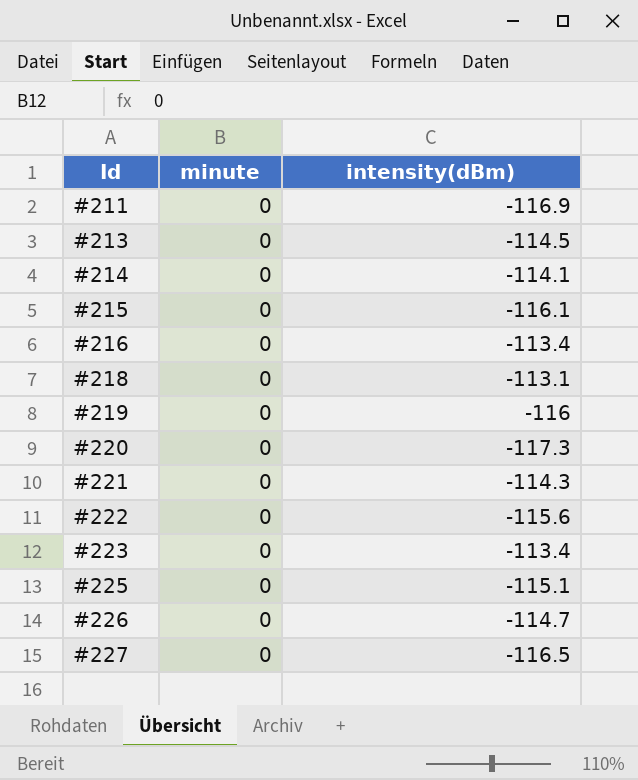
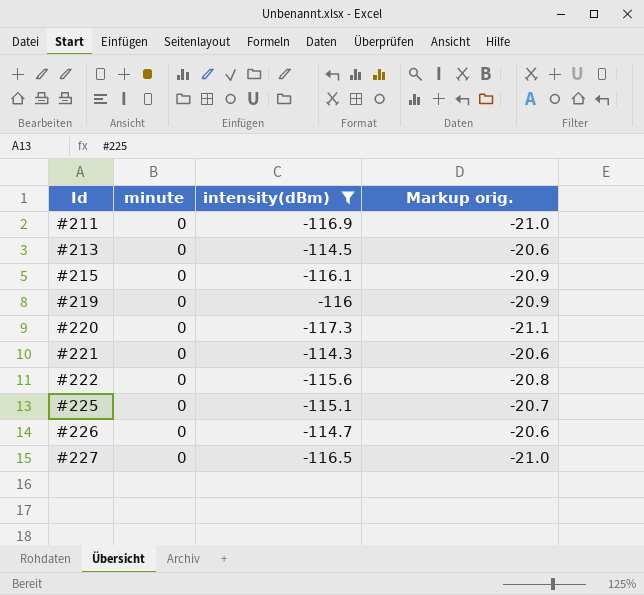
filter: none -> intensity(dBm) <= -114.3
column Markup orig. | formula: none -> [intensity(dBm)] * 0.18

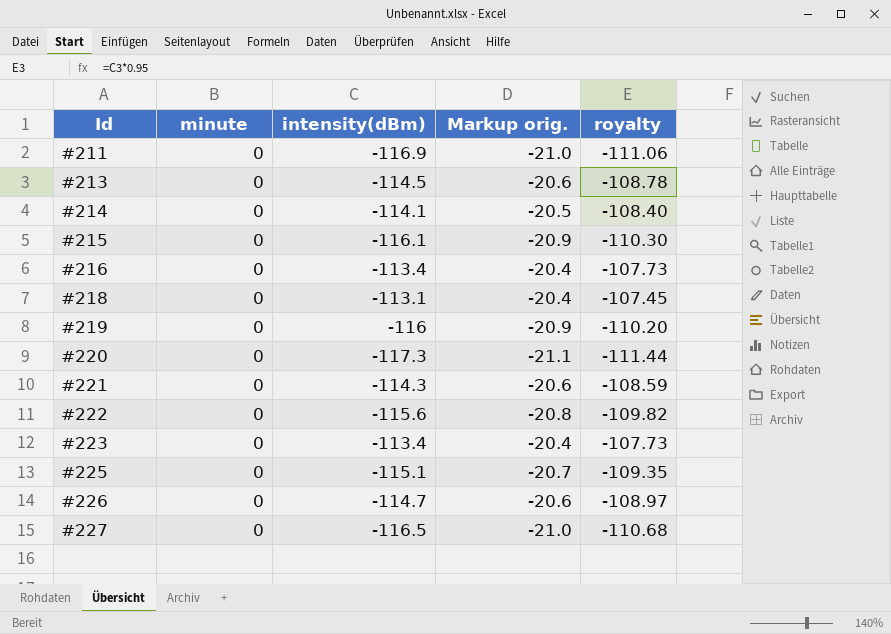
filter: intensity(dBm) <= -114.3 -> none
column royalty | formula: none -> [intensity(dBm)] * 0.95

